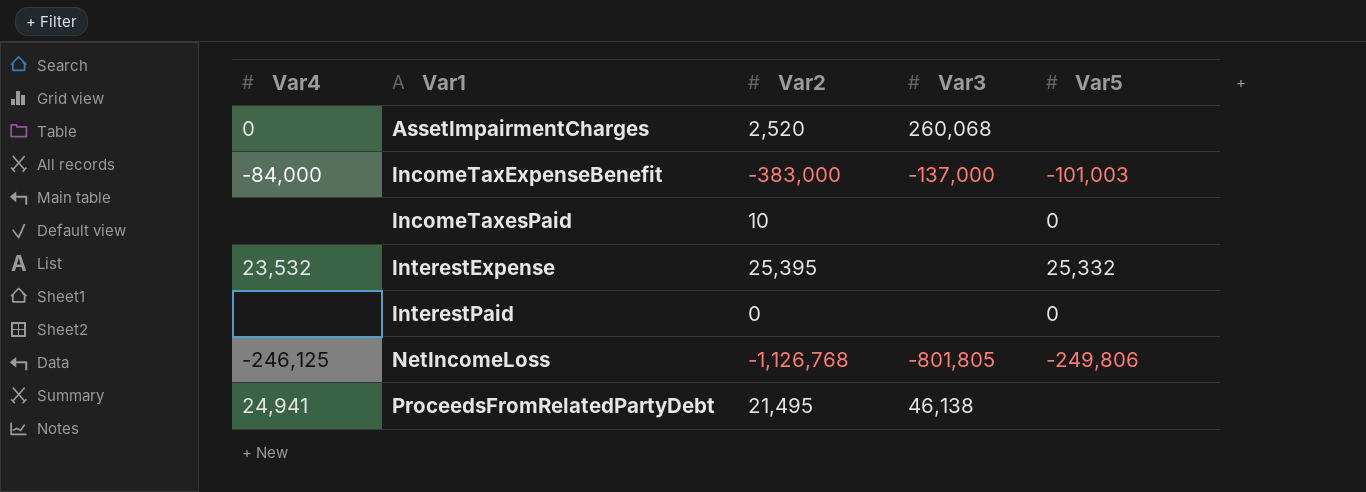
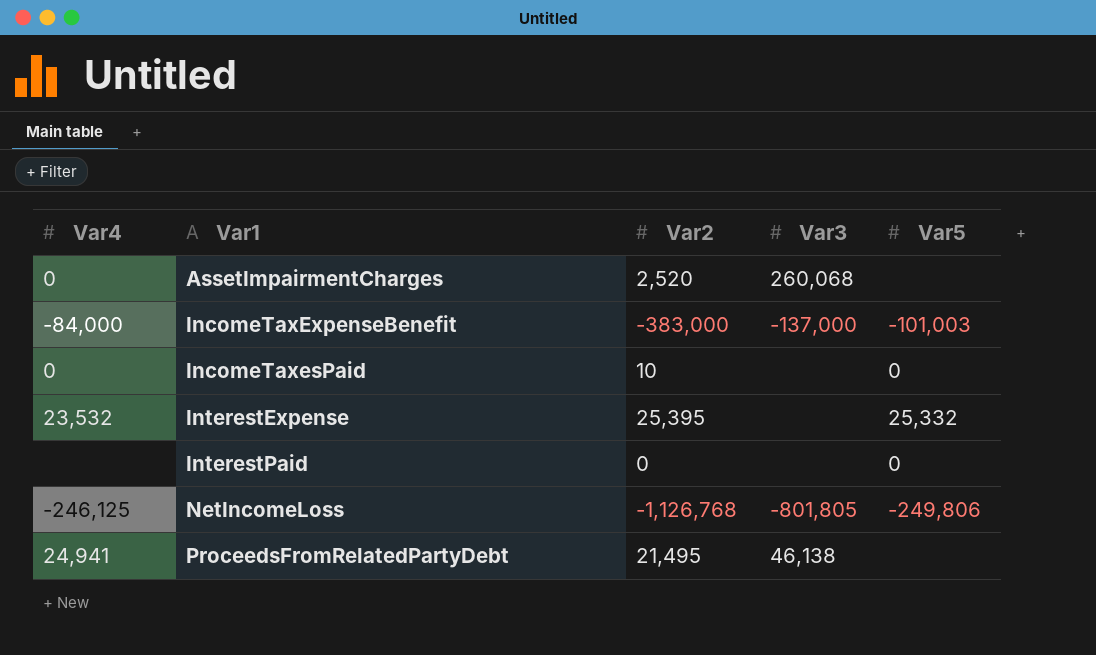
IncomeTaxesPaid | Var4: none -> 0

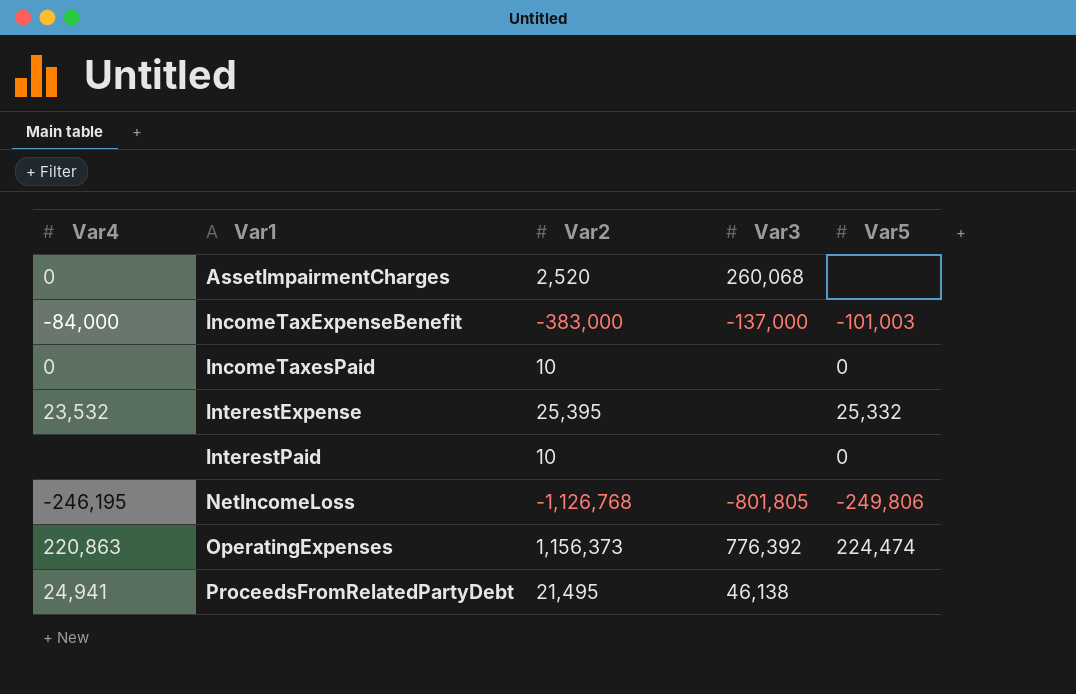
InterestPaid | Var2: 0 -> 10
NetIncomeLoss | Var4: -246,125 -> -246,195
row OperatingExpenses: none -> 220,863 | 1,156,373 | 776,392 | 224,474

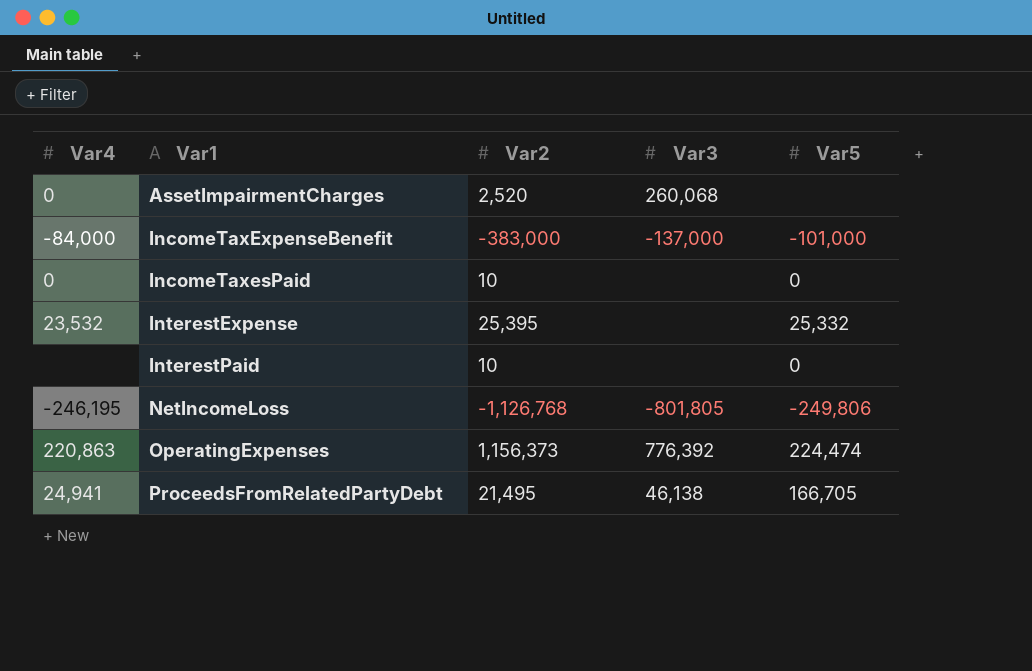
IncomeTaxExpenseBenefit | Var5: -101,003 -> -101,000
ProceedsFromRelatedPartyDebt | Var5: none -> 166,705

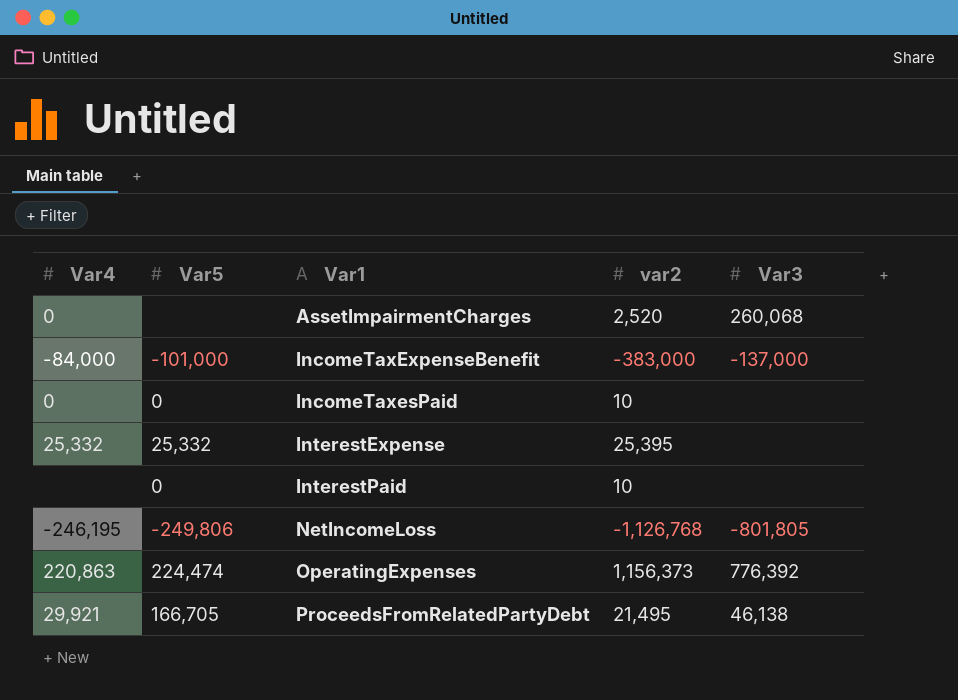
column Var5 | position: 5 -> 2
column name: Var2 -> var2
InterestExpense | Var4: 23,532 -> 25,332
ProceedsFromRelatedPartyDebt | Var4: 24,941 -> 29,921

